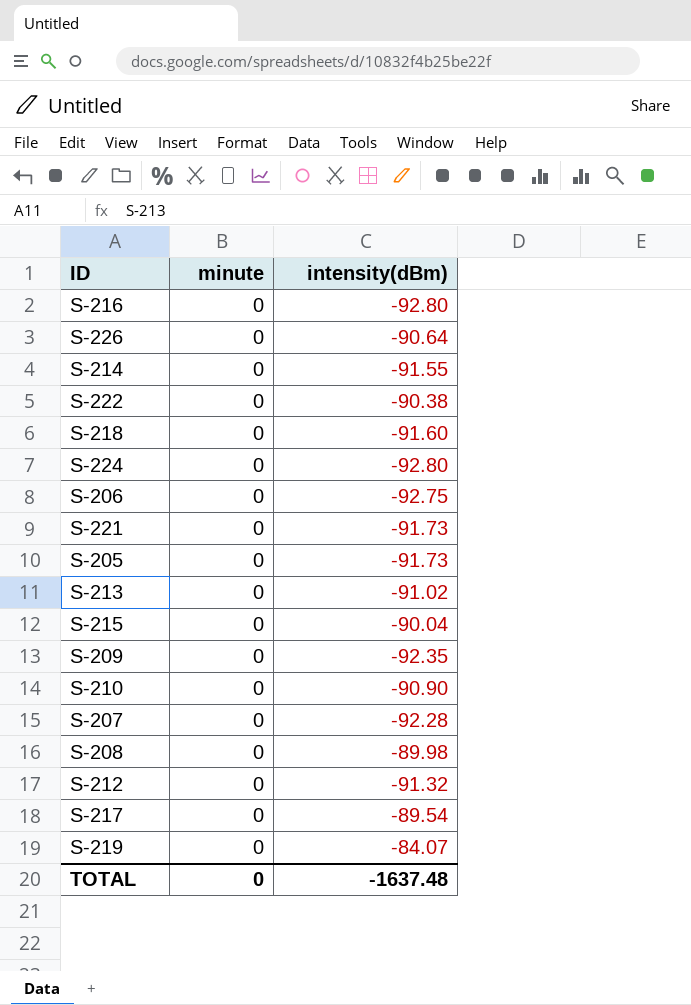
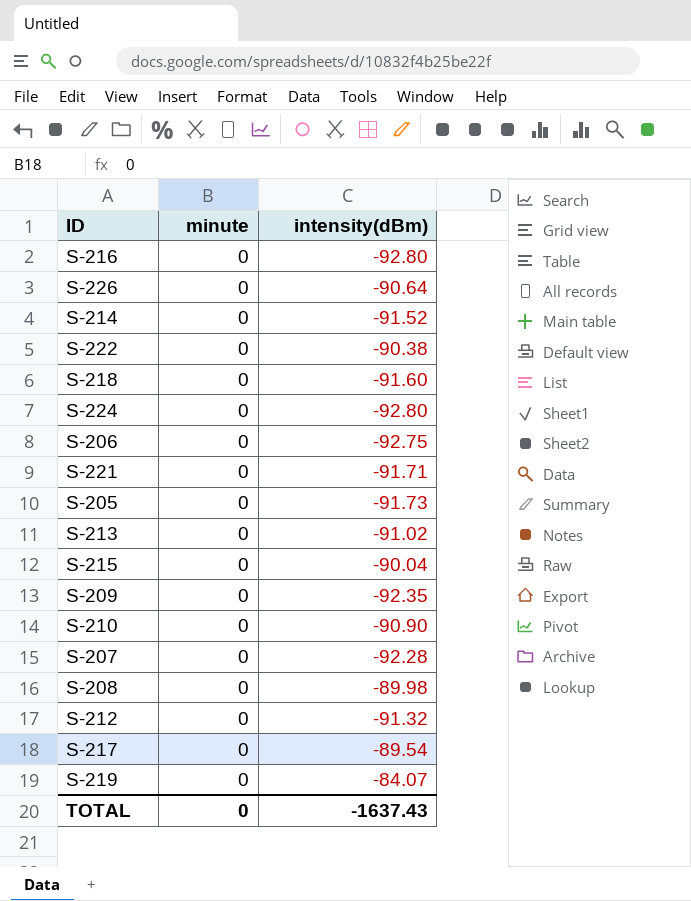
S-214 | intensity(dBm): -91.55 -> -91.52
S-221 | intensity(dBm): -91.73 -> -91.71
TOTAL | intensity(dBm): -1637.48 -> -1637.43

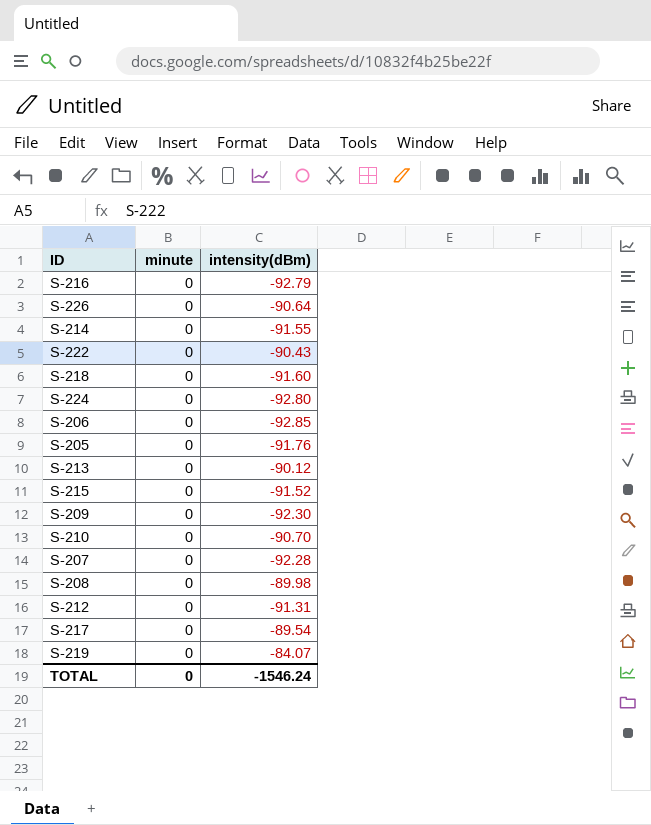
row S-221: 0 | -91.71 -> none
S-216 | intensity(dBm): -92.80 -> -92.79
S-214 | intensity(dBm): -91.52 -> -91.55
S-222 | intensity(dBm): -90.38 -> -90.43
S-206 | intensity(dBm): -92.75 -> -92.85
S-205 | intensity(dBm): -91.73 -> -91.76
S-213 | intensity(dBm): -91.02 -> -90.12
S-215 | intensity(dBm): -90.04 -> -91.52
S-209 | intensity(dBm): -92.35 -> -92.30
S-210 | intensity(dBm): -90.90 -> -90.70
S-212 | intensity(dBm): -91.32 -> -91.31
TOTAL | intensity(dBm): -1637.43 -> -1546.24

